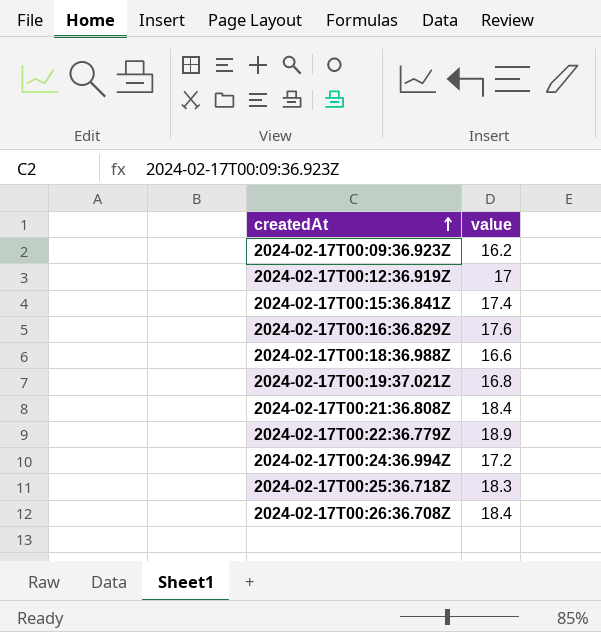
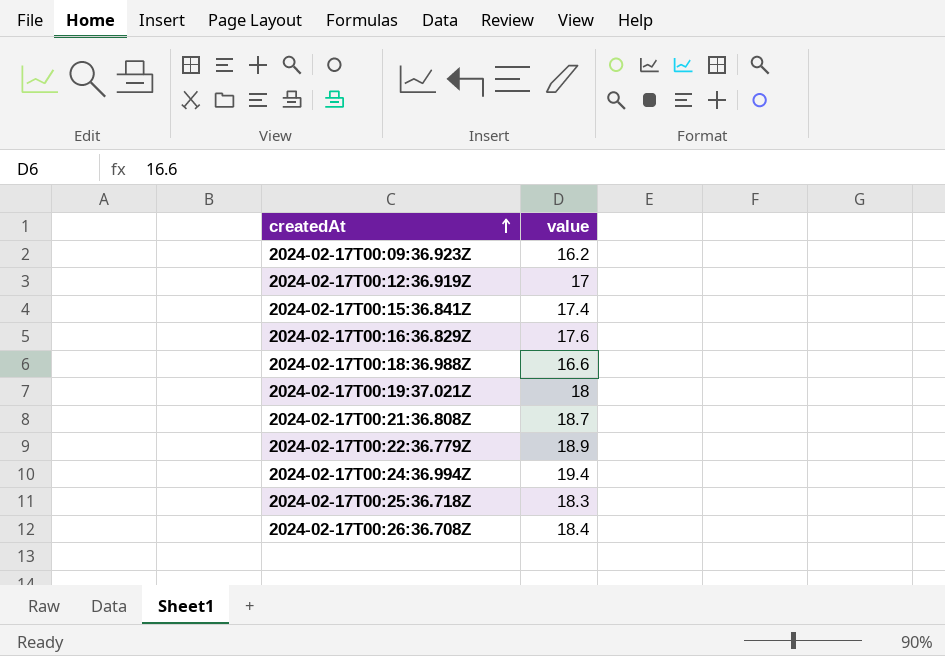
2024-02-17T00:19:37.021Z | value: 16.8 -> 18
2024-02-17T00:21:36.808Z | value: 18.4 -> 18.7
2024-02-17T00:24:36.994Z | value: 17.2 -> 19.4

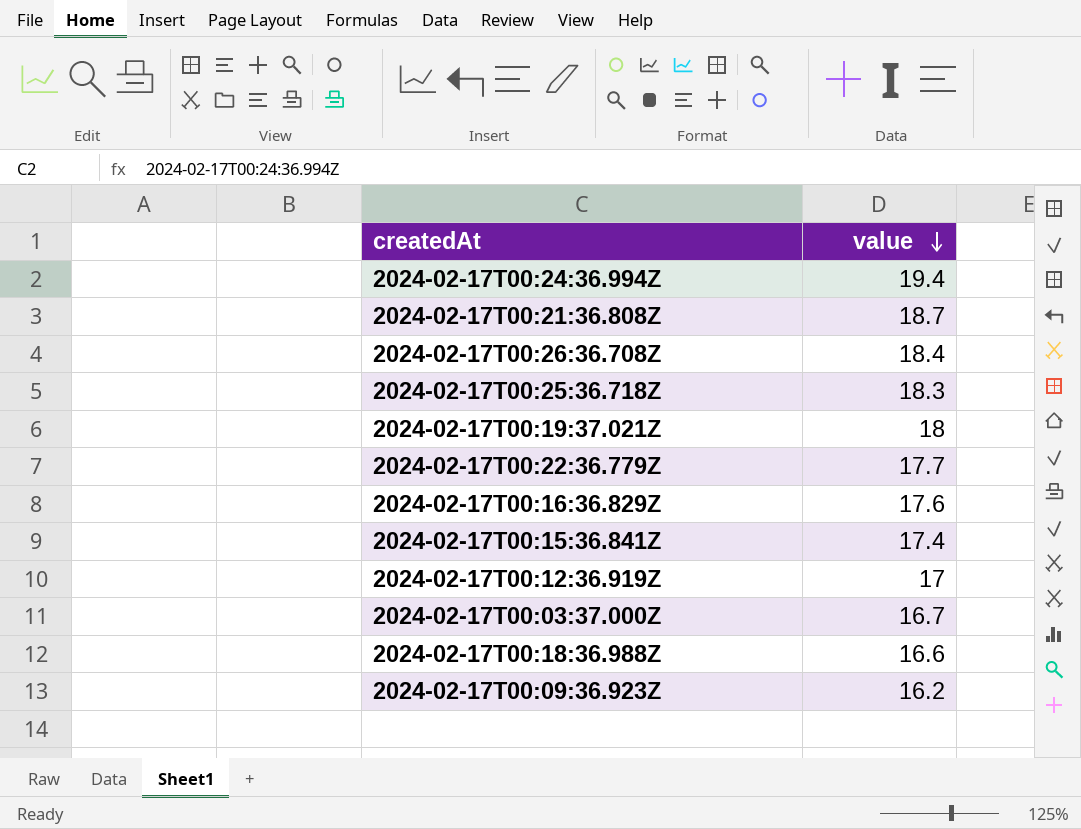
row order: createdAt ascending -> value descending
2024-02-17T00:22:36.779Z | value: 18.9 -> 17.7
row 2024-02-17T00:03:37.000Z: none -> 16.7

